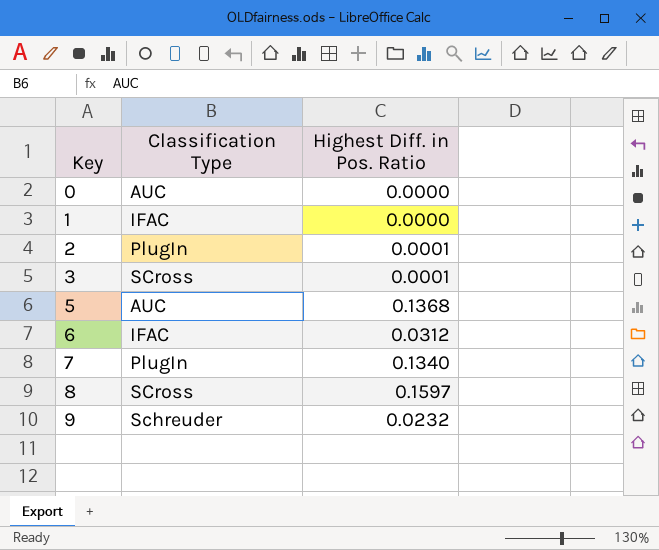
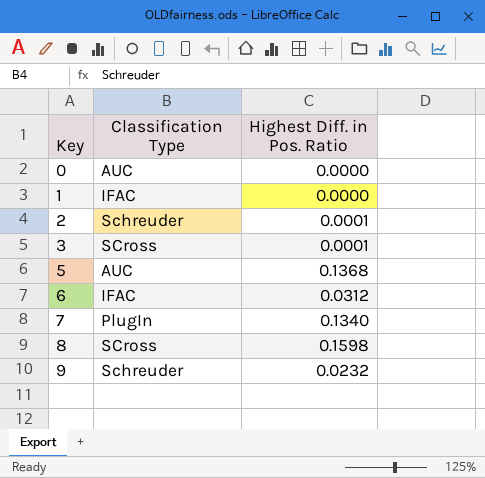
2 | Classification Type: PlugIn -> Schreuder
8 | Highest Diff. in Pos. Ratio: 0.1597 -> 0.1598

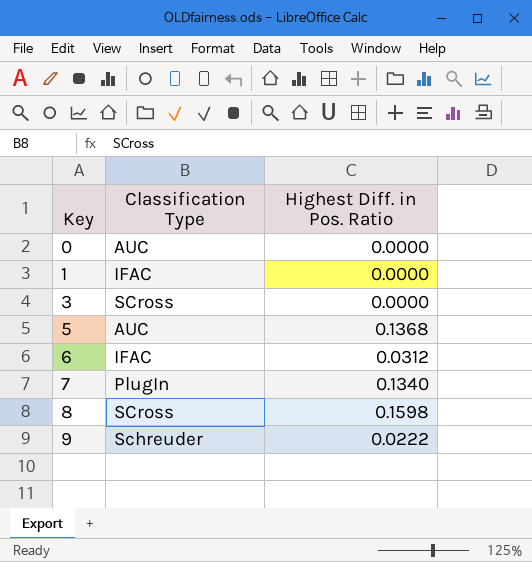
row 2: Schreuder | 0.0001 -> none
3 | Highest Diff. in Pos. Ratio: 0.0001 -> 0.0000
9 | Highest Diff. in Pos. Ratio: 0.0232 -> 0.0222

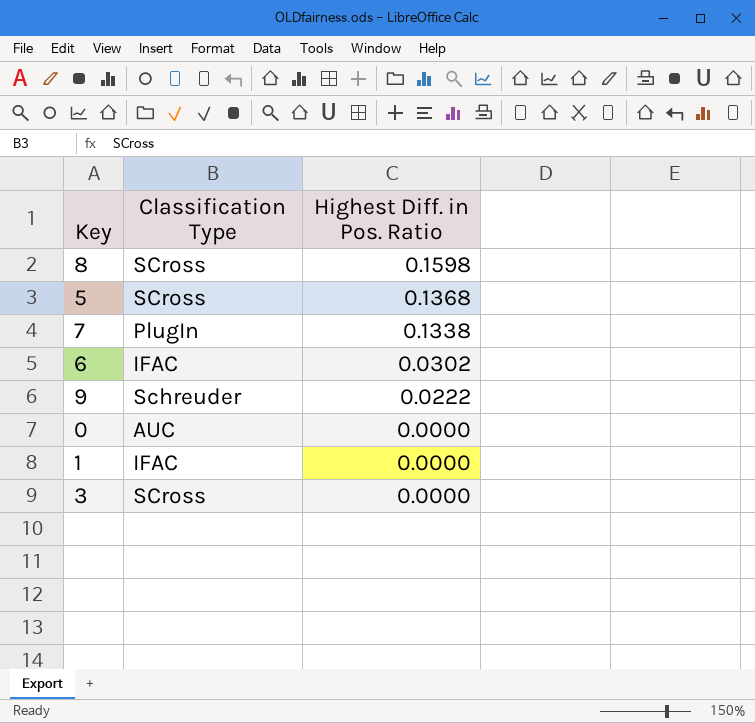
row order: Key ascending -> Highest Diff. in Pos. Ratio descending
5 | Classification Type: AUC -> SCross
7 | Highest Diff. in Pos. Ratio: 0.1340 -> 0.1338
6 | Highest Diff. in Pos. Ratio: 0.0312 -> 0.0302

